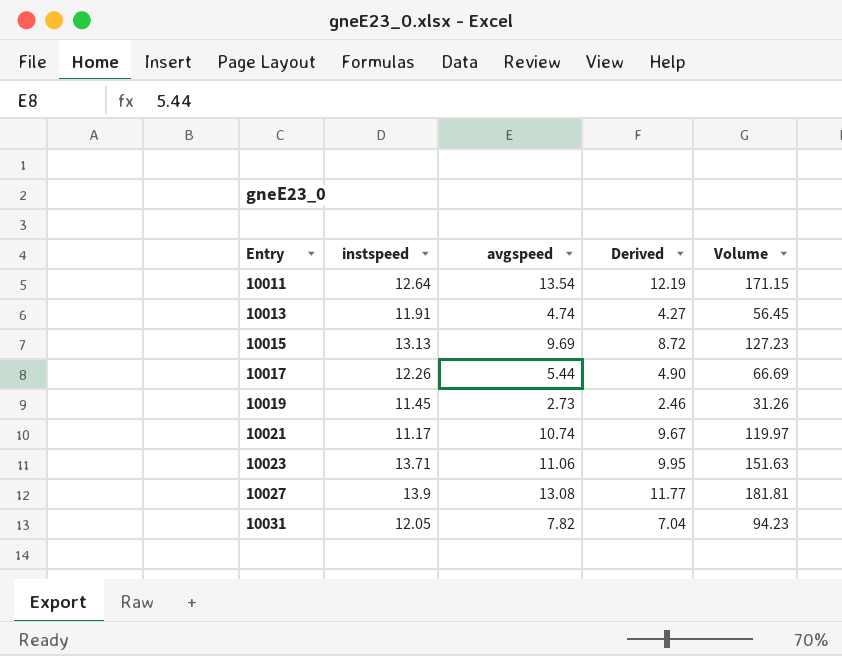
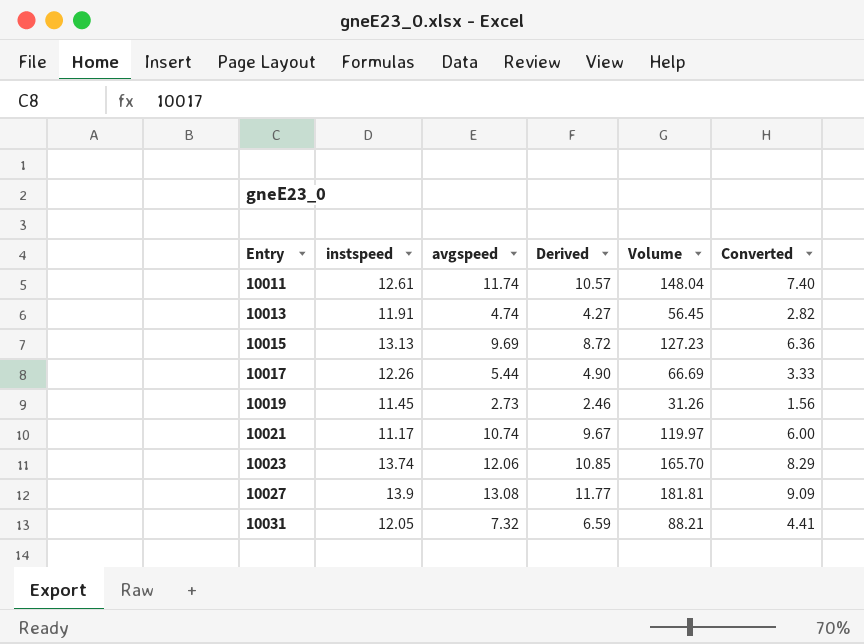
column Converted | formula: none -> [Volume] * 0.05
10011 | instspeed: 12.64 -> 12.61
10011 | avgspeed: 13.54 -> 11.74
10011 | Derived: 12.19 -> 10.57
10011 | Volume: 171.15 -> 148.04
10023 | instspeed: 13.71 -> 13.74
10023 | avgspeed: 11.06 -> 12.06
10023 | Derived: 9.95 -> 10.85
10023 | Volume: 151.63 -> 165.70
10031 | avgspeed: 7.82 -> 7.32
10031 | Derived: 7.04 -> 6.59
10031 | Volume: 94.23 -> 88.21

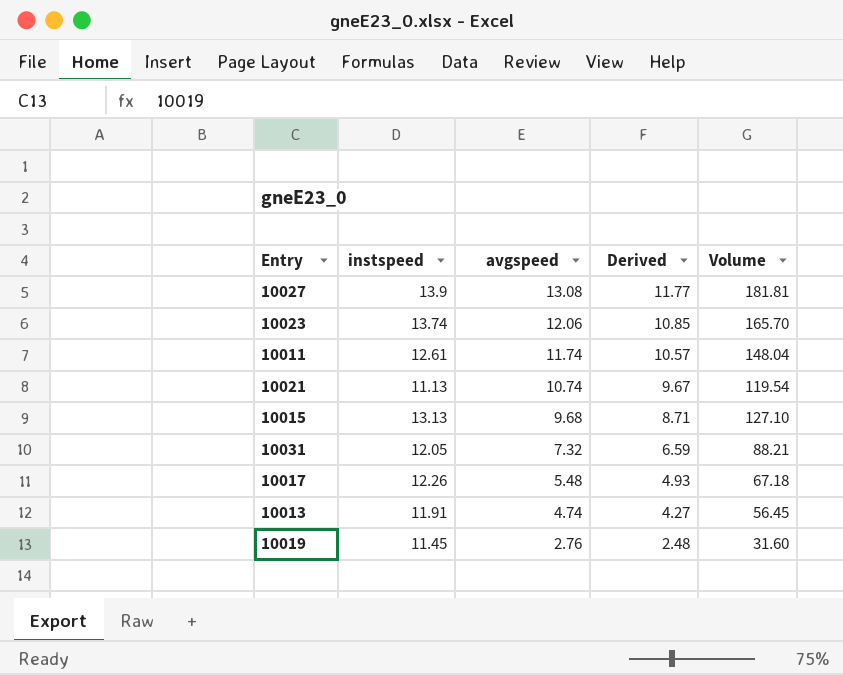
row order: Entry ascending -> avgspeed descending
column Converted | formula: [Volume] * 0.05 -> none
10021 | instspeed: 11.17 -> 11.13
10021 | Volume: 119.97 -> 119.54
10015 | avgspeed: 9.69 -> 9.68
10015 | Derived: 8.72 -> 8.71
10015 | Volume: 127.23 -> 127.10
10017 | avgspeed: 5.44 -> 5.48
10017 | Derived: 4.90 -> 4.93
10017 | Volume: 66.69 -> 67.18
10019 | avgspeed: 2.73 -> 2.76
10019 | Derived: 2.46 -> 2.48
10019 | Volume: 31.26 -> 31.60

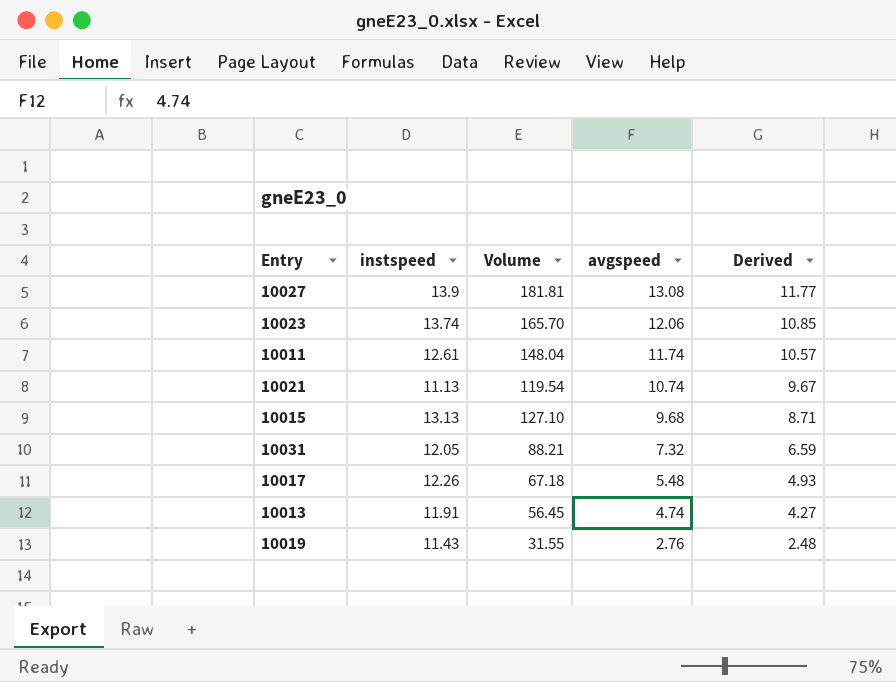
column Volume | position: 5 -> 3
10019 | instspeed: 11.45 -> 11.43
10019 | Volume: 31.60 -> 31.55

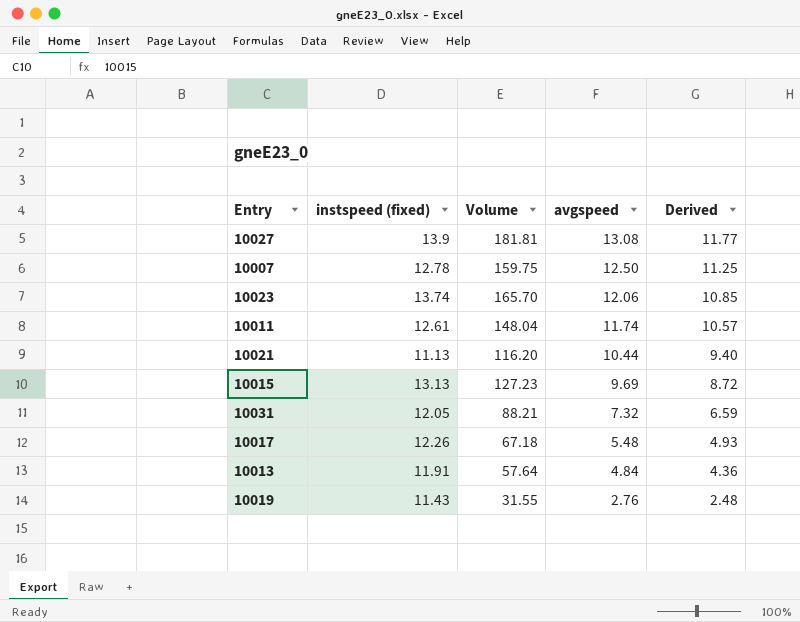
column name: instspeed -> instspeed (fixed)
row 10007: none -> 12.78 | 159.75 | 12.50 | 11.25
10021 | Volume: 119.54 -> 116.20
10021 | avgspeed: 10.74 -> 10.44
10021 | Derived: 9.67 -> 9.40
10015 | Volume: 127.10 -> 127.23
10015 | avgspeed: 9.68 -> 9.69
10015 | Derived: 8.71 -> 8.72
10013 | Volume: 56.45 -> 57.64
10013 | avgspeed: 4.74 -> 4.84
10013 | Derived: 4.27 -> 4.36

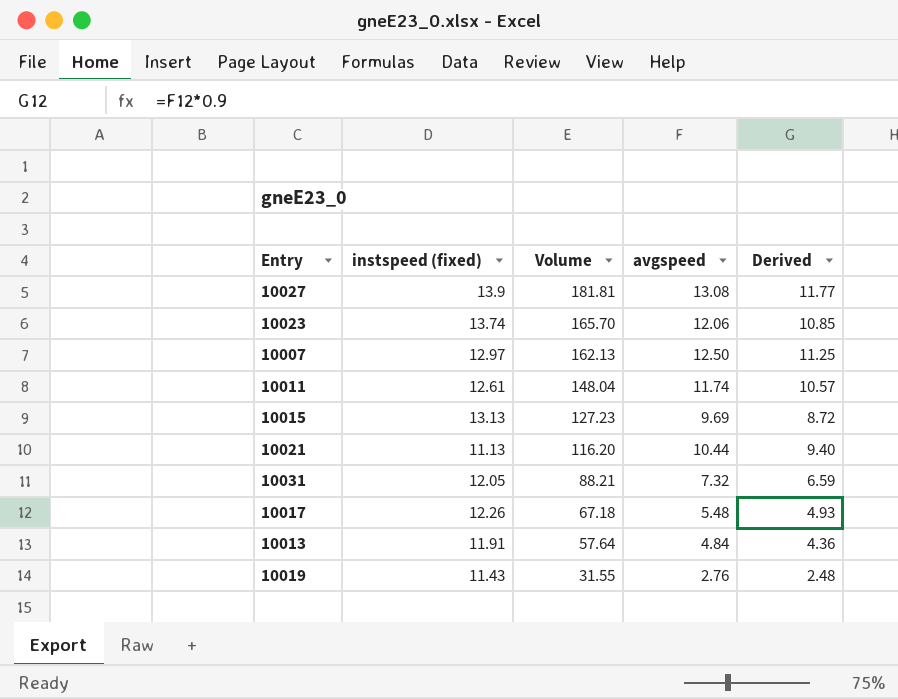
row order: avgspeed descending -> Volume descending
10007 | instspeed (fixed): 12.78 -> 12.97
10007 | Volume: 159.75 -> 162.13

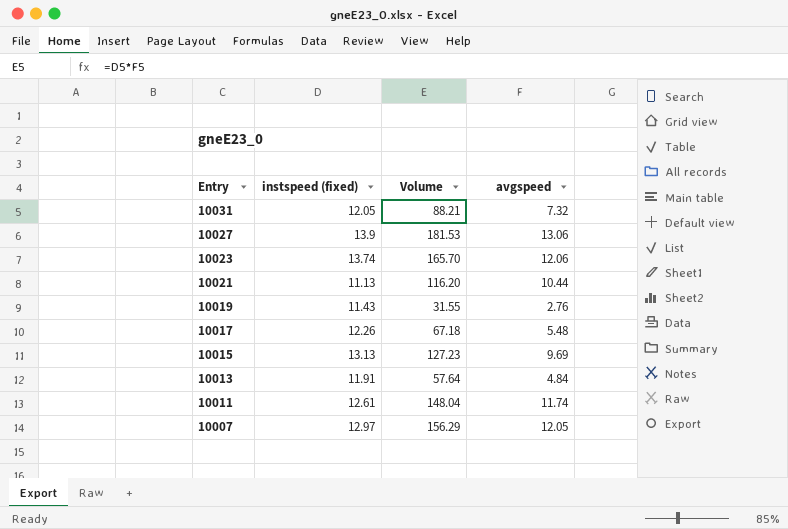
row order: Volume descending -> Entry descending
column Derived | formula: [avgspeed] * 0.9 -> none
10027 | Volume: 181.81 -> 181.53
10027 | avgspeed: 13.08 -> 13.06
10007 | Volume: 162.13 -> 156.29
10007 | avgspeed: 12.50 -> 12.05

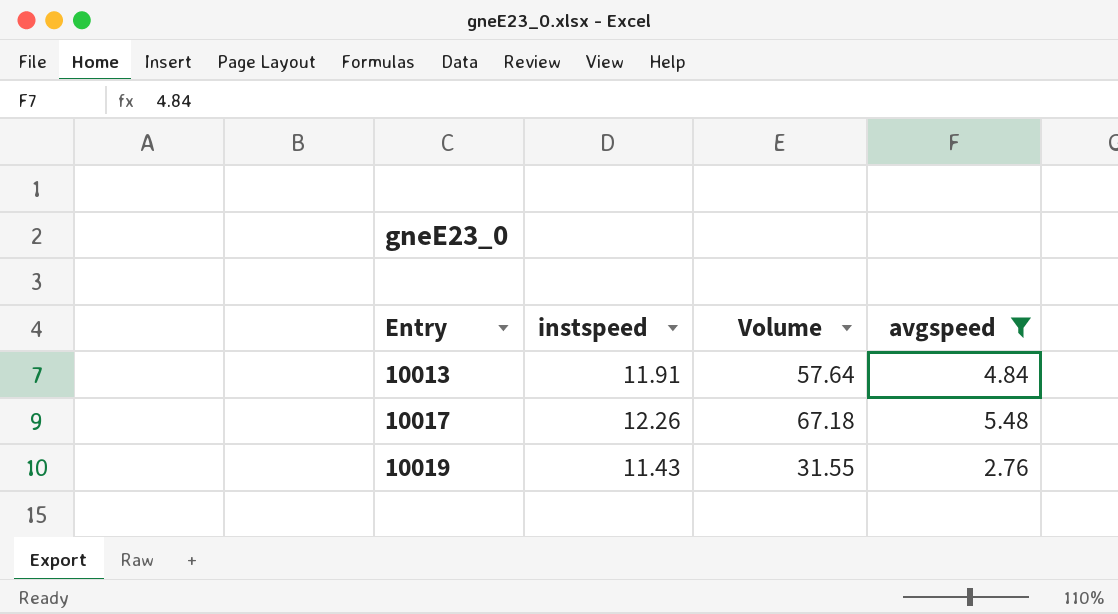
filter: none -> avgspeed <= 5.48
row order: Entry descending -> Entry ascending
column name: instspeed (fixed) -> instspeed

